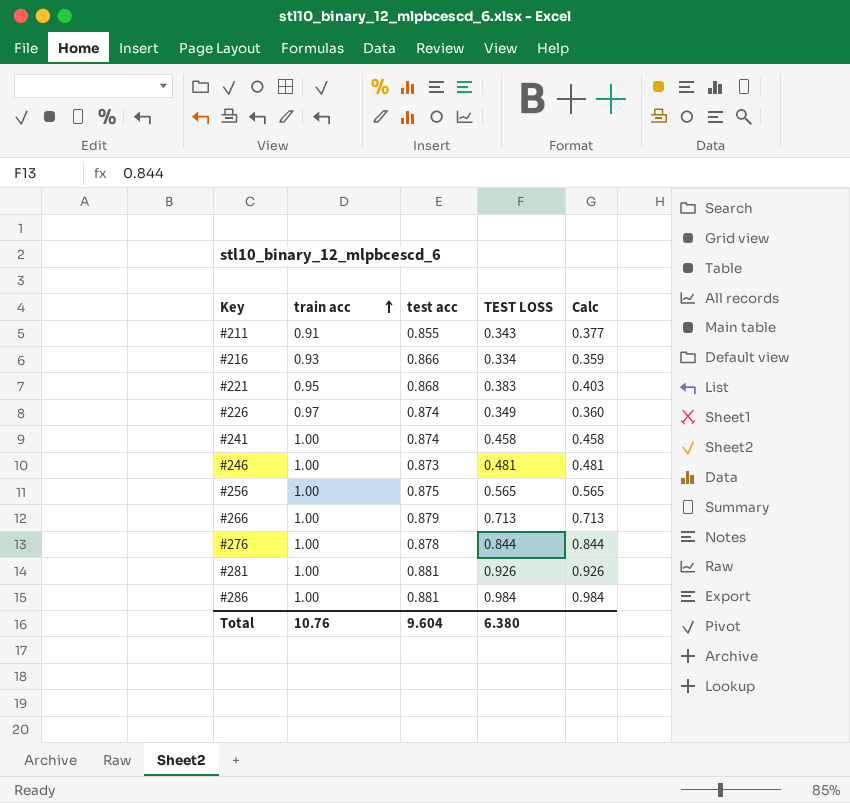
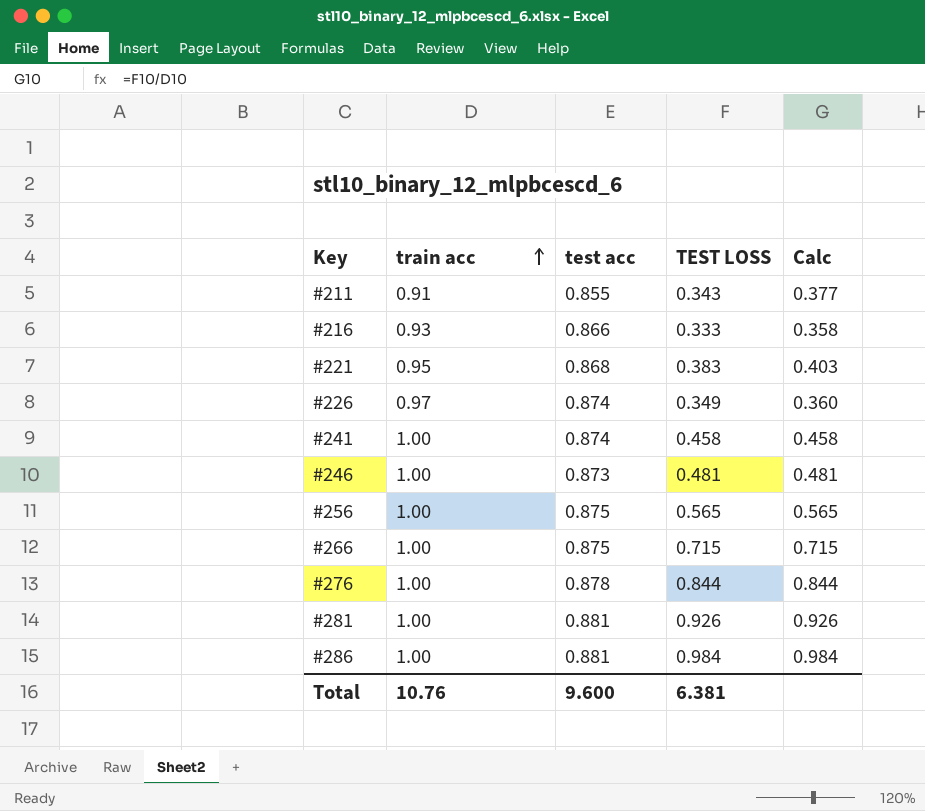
#216 | TEST LOSS: 0.334 -> 0.333
#216 | Calc: 0.359 -> 0.358
#266 | test acc: 0.879 -> 0.875
#266 | TEST LOSS: 0.713 -> 0.715
#266 | Calc: 0.713 -> 0.715
Total | test acc: 9.604 -> 9.600
Total | TEST LOSS: 6.380 -> 6.381

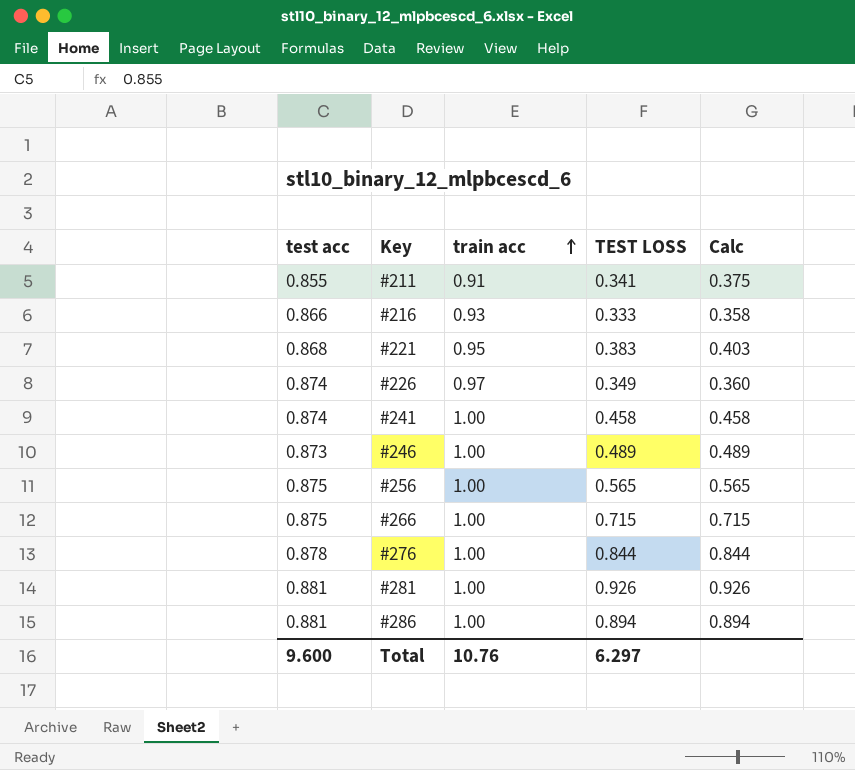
column test acc | position: 3 -> 1
#211 | TEST LOSS: 0.343 -> 0.341
#211 | Calc: 0.377 -> 0.375
#246 | TEST LOSS: 0.481 -> 0.489
#246 | Calc: 0.481 -> 0.489
#286 | TEST LOSS: 0.984 -> 0.894
#286 | Calc: 0.984 -> 0.894
Total | TEST LOSS: 6.381 -> 6.297

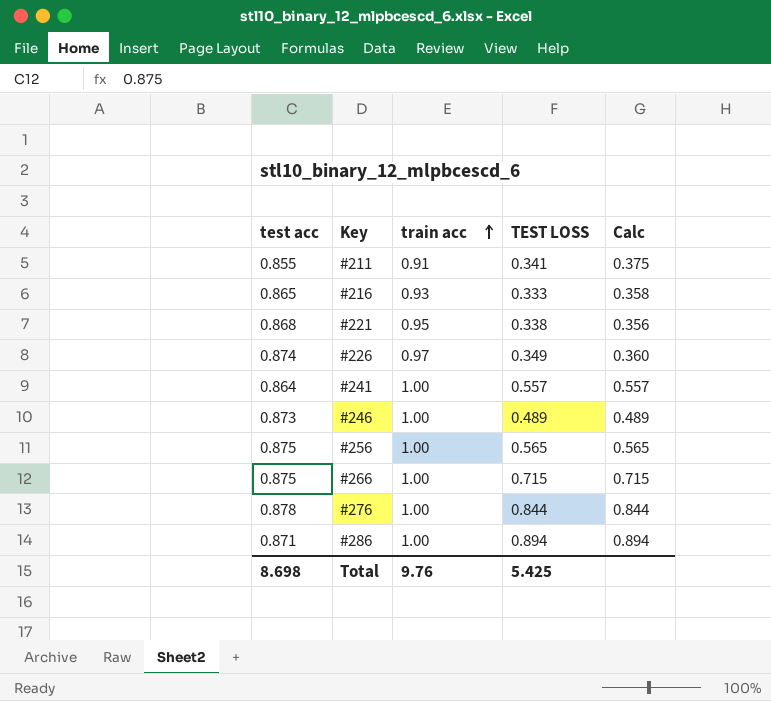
row #281: 0.881 | 1.00 | 0.926 | 0.926 -> none
#216 | test acc: 0.866 -> 0.865
#221 | TEST LOSS: 0.383 -> 0.338
#221 | Calc: 0.403 -> 0.356
#241 | test acc: 0.874 -> 0.864
#241 | TEST LOSS: 0.458 -> 0.557
#241 | Calc: 0.458 -> 0.557
#286 | test acc: 0.881 -> 0.871
Total | test acc: 9.600 -> 8.698
Total | train acc: 10.76 -> 9.76
Total | TEST LOSS: 6.297 -> 5.425

